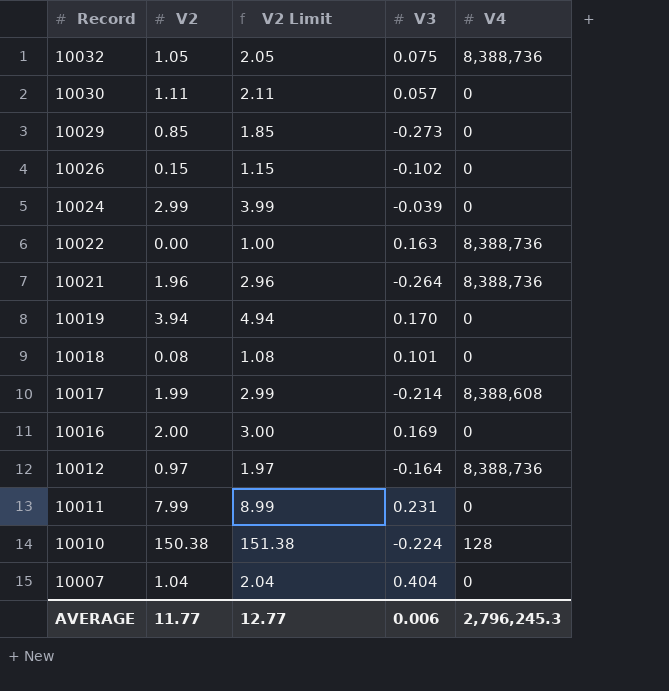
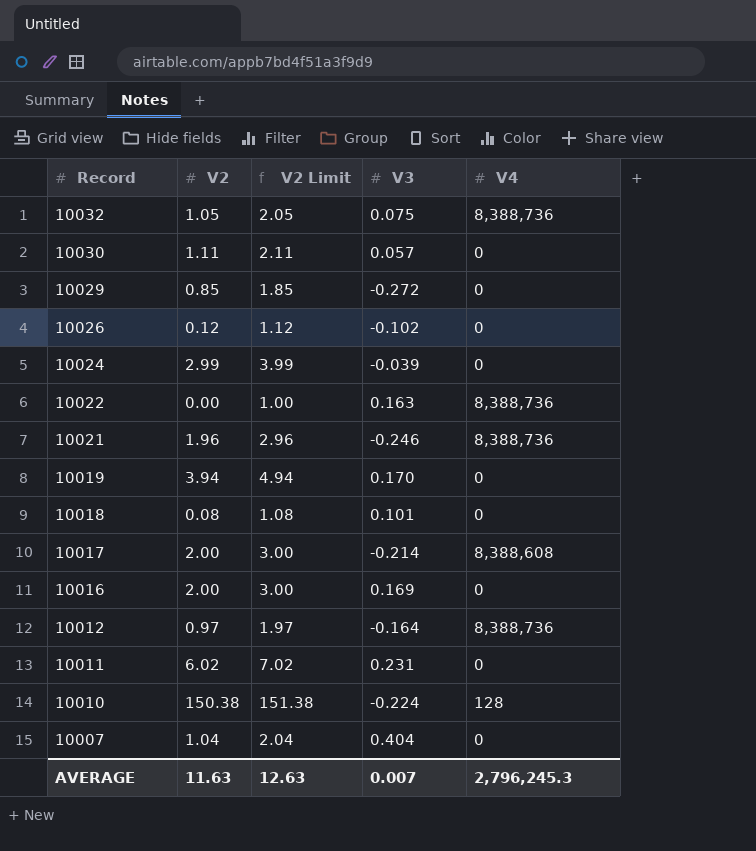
10029 | V3: -0.273 -> -0.272
10026 | V2: 0.15 -> 0.12
10026 | V2 Limit: 1.15 -> 1.12
10021 | V3: -0.264 -> -0.246
10017 | V2: 1.99 -> 2.00
10017 | V2 Limit: 2.99 -> 3.00
10011 | V2: 7.99 -> 6.02
10011 | V2 Limit: 8.99 -> 7.02
AVERAGE | V2: 11.77 -> 11.63
AVERAGE | V2 Limit: 12.77 -> 12.63
AVERAGE | V3: 0.006 -> 0.007

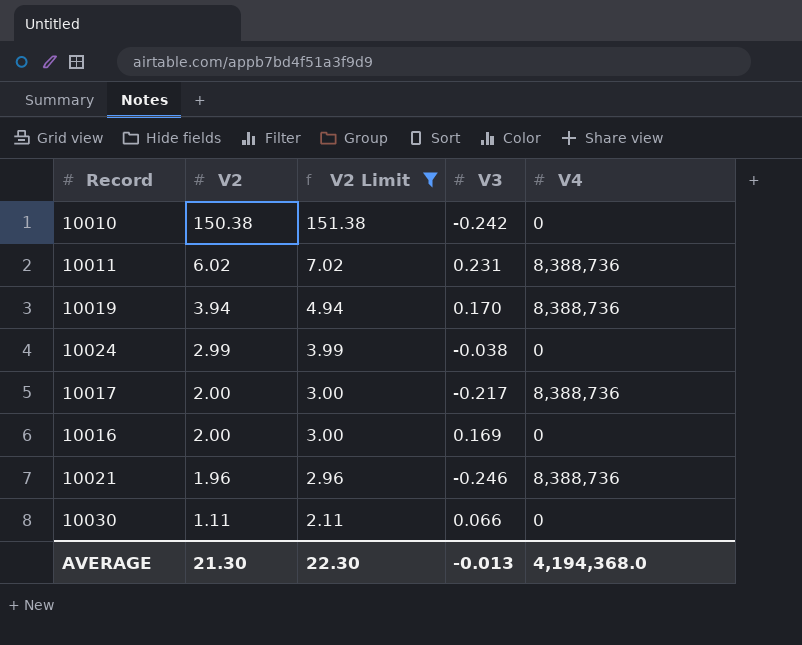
filter: none -> V2 Limit >= 2.11
row order: Record descending -> V2 descending
10010 | V3: -0.224 -> -0.242
10010 | V4: 128 -> 0
10011 | V4: 0 -> 8,388,736
10019 | V4: 0 -> 8,388,736
10024 | V3: -0.039 -> -0.038
10017 | V3: -0.214 -> -0.217
10017 | V4: 8,388,608 -> 8,388,736
10030 | V3: 0.057 -> 0.066
AVERAGE | V2: 11.63 -> 21.30
AVERAGE | V2 Limit: 12.63 -> 22.30
AVERAGE | V3: 0.007 -> -0.013
AVERAGE | V4: 2,796,245.3 -> 4,194,368.0

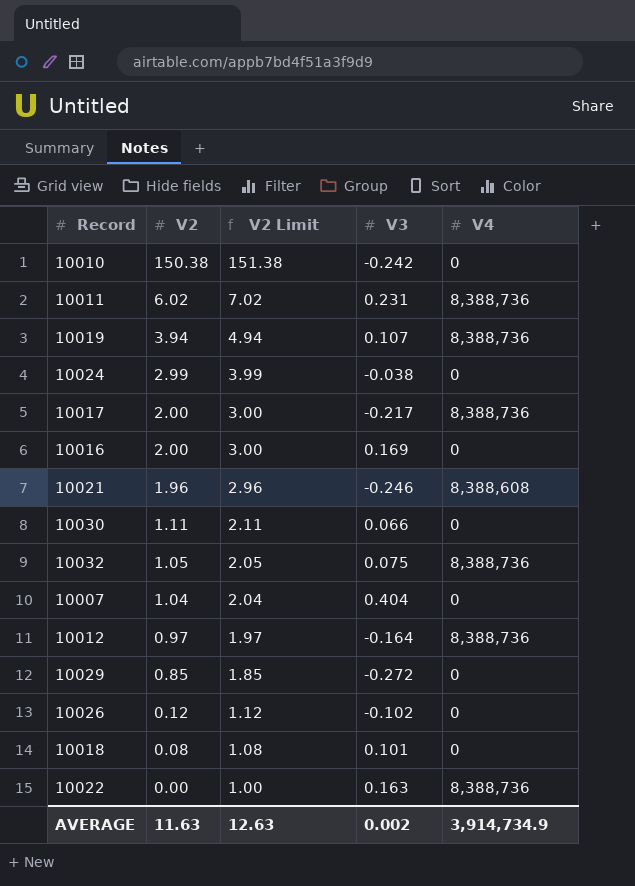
filter: V2 Limit >= 2.11 -> none
10019 | V3: 0.170 -> 0.107
10021 | V4: 8,388,736 -> 8,388,608
AVERAGE | V2: 21.30 -> 11.63
AVERAGE | V2 Limit: 22.30 -> 12.63
AVERAGE | V3: -0.013 -> 0.002
AVERAGE | V4: 4,194,368.0 -> 3,914,734.9

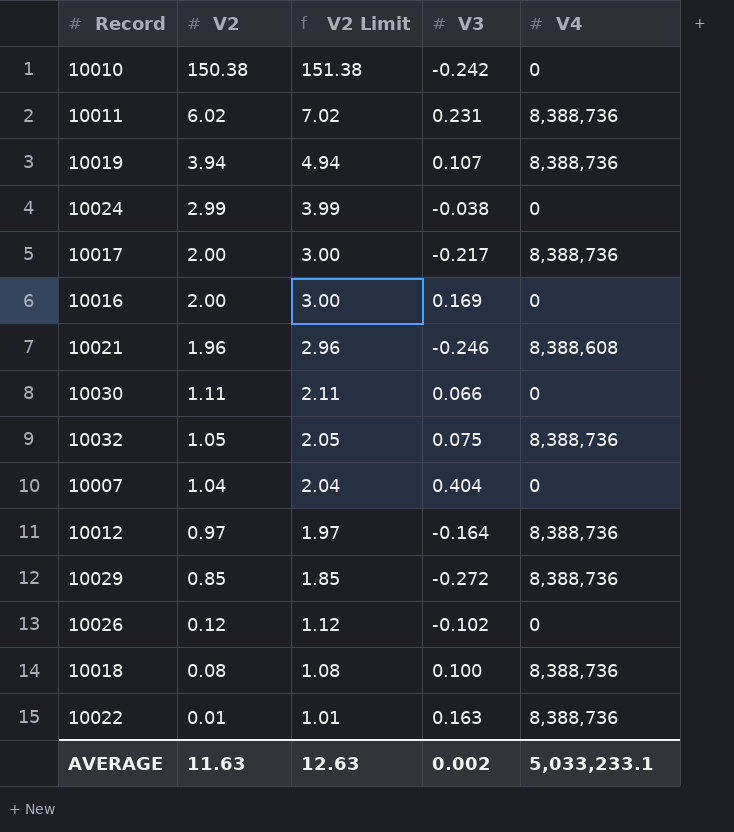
10029 | V4: 0 -> 8,388,736
10018 | V3: 0.101 -> 0.100
10018 | V4: 0 -> 8,388,736
10022 | V2: 0.00 -> 0.01
10022 | V2 Limit: 1.00 -> 1.01
AVERAGE | V4: 3,914,734.9 -> 5,033,233.1

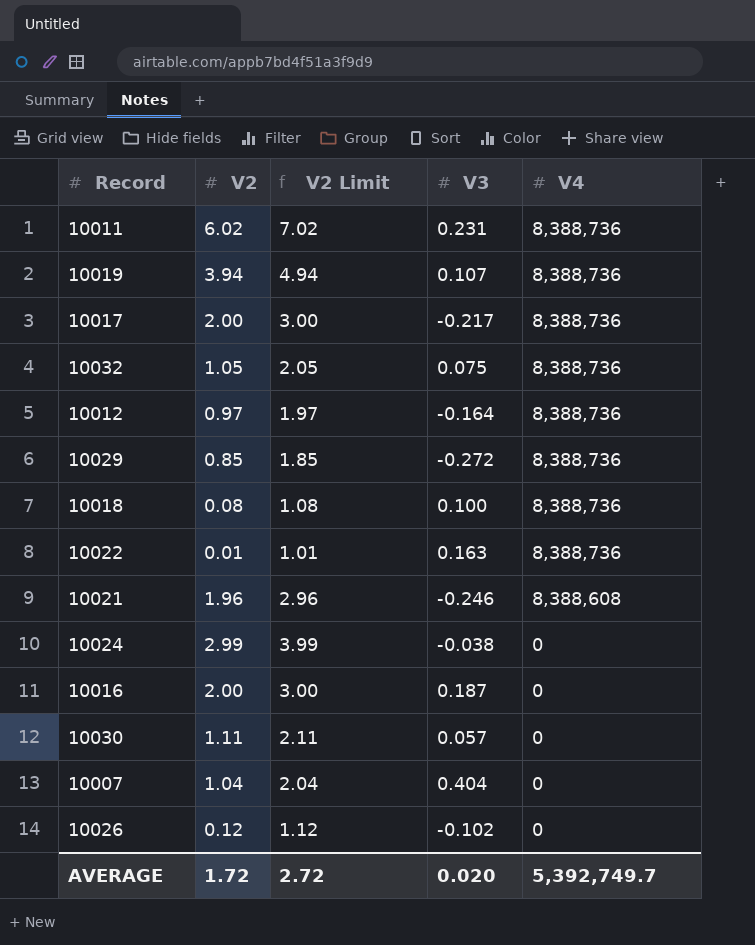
row order: V2 descending -> V4 descending
row 10010: 150.38 | 151.38 | -0.242 | 0 -> none
10016 | V3: 0.169 -> 0.187
10030 | V3: 0.066 -> 0.057
AVERAGE | V2: 11.63 -> 1.72
AVERAGE | V2 Limit: 12.63 -> 2.72
AVERAGE | V3: 0.002 -> 0.020
AVERAGE | V4: 5,033,233.1 -> 5,392,749.7

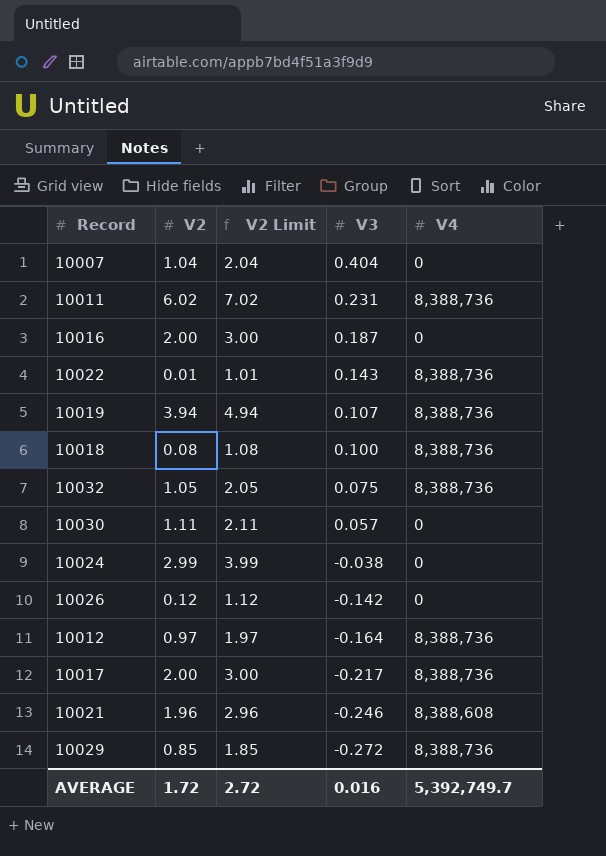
row order: V4 descending -> V3 descending
10022 | V3: 0.163 -> 0.143
10026 | V3: -0.102 -> -0.142
AVERAGE | V3: 0.020 -> 0.016

